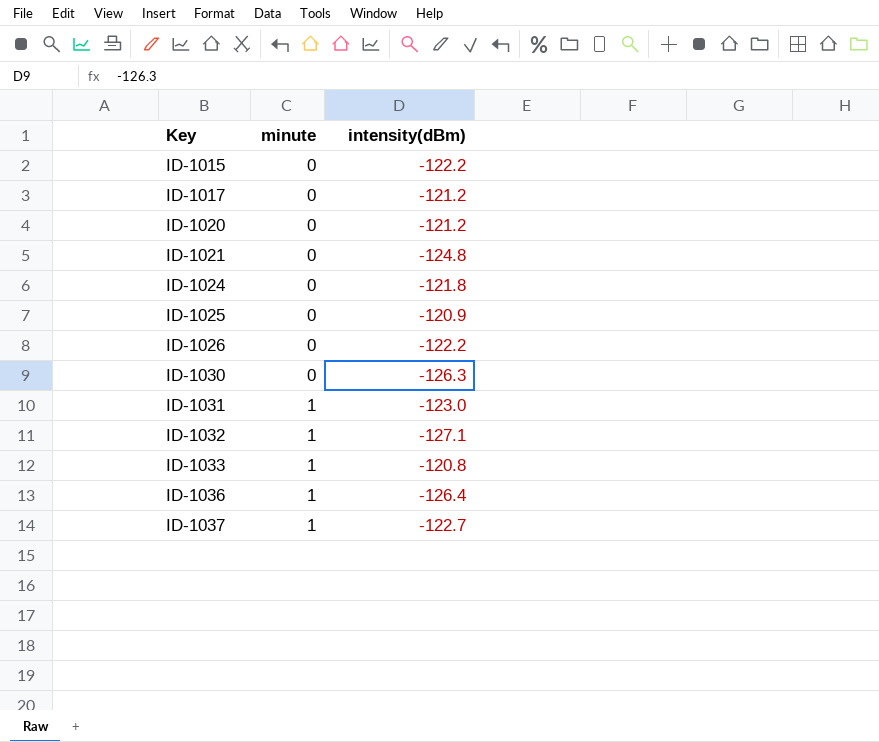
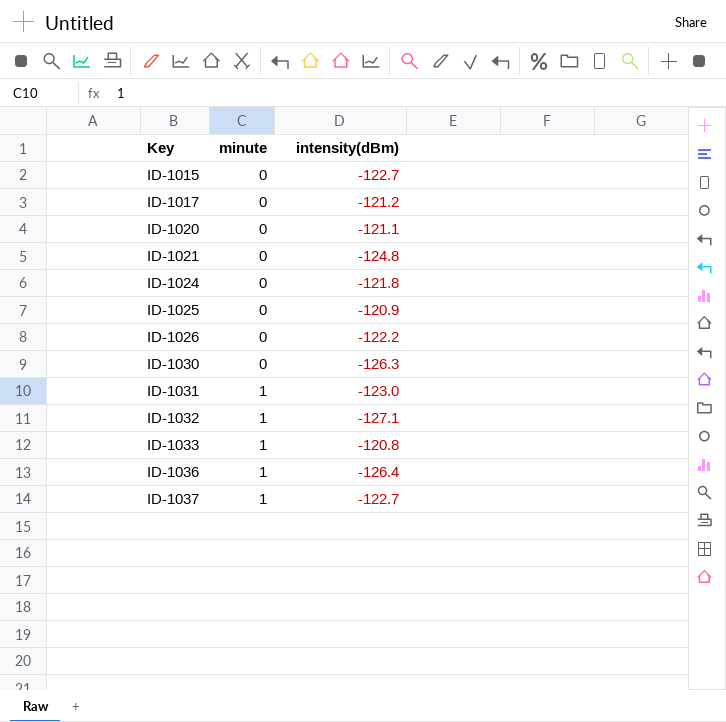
ID-1015 | intensity(dBm): -122.2 -> -122.7
ID-1020 | intensity(dBm): -121.2 -> -121.1

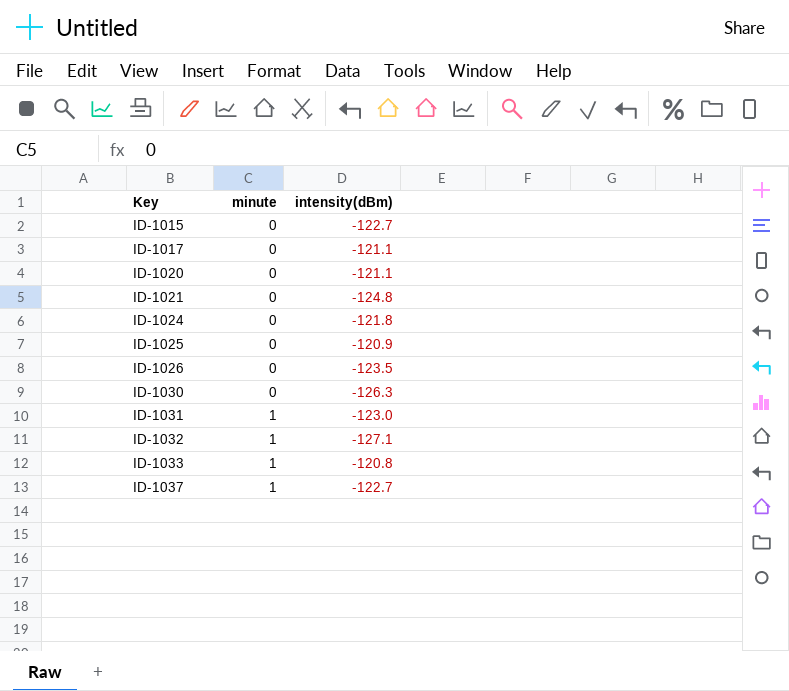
row ID-1036: 1 | -126.4 -> none
ID-1017 | intensity(dBm): -121.2 -> -121.1
ID-1026 | intensity(dBm): -122.2 -> -123.5

